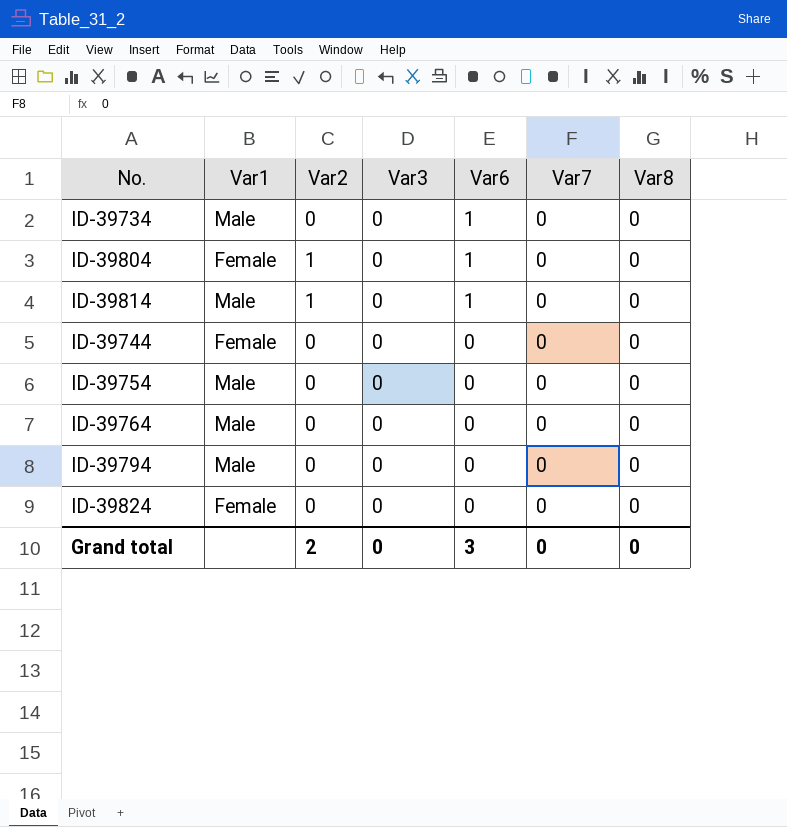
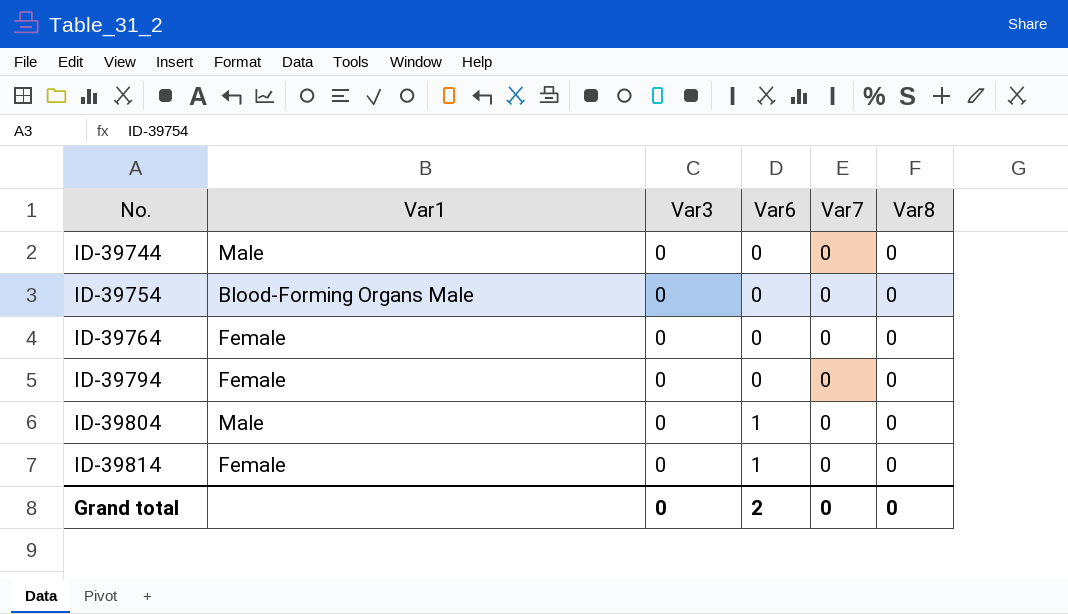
row order: Var6 descending -> No. ascending
column Var2 | position: 3 -> none
row ID-39734: Male | 0 | 0 | 1 | 0 | 0 -> none
row ID-39824: Female | 0 | 0 | 0 | 0 | 0 -> none
ID-39744 | Var1: Female -> Male
ID-39754 | Var1: Male -> Blood-Forming Organs Male
ID-39764 | Var1: Male -> Female
ID-39794 | Var1: Male -> Female
ID-39804 | Var1: Female -> Male
ID-39814 | Var1: Male -> Female
Grand total | Var6: 3 -> 2

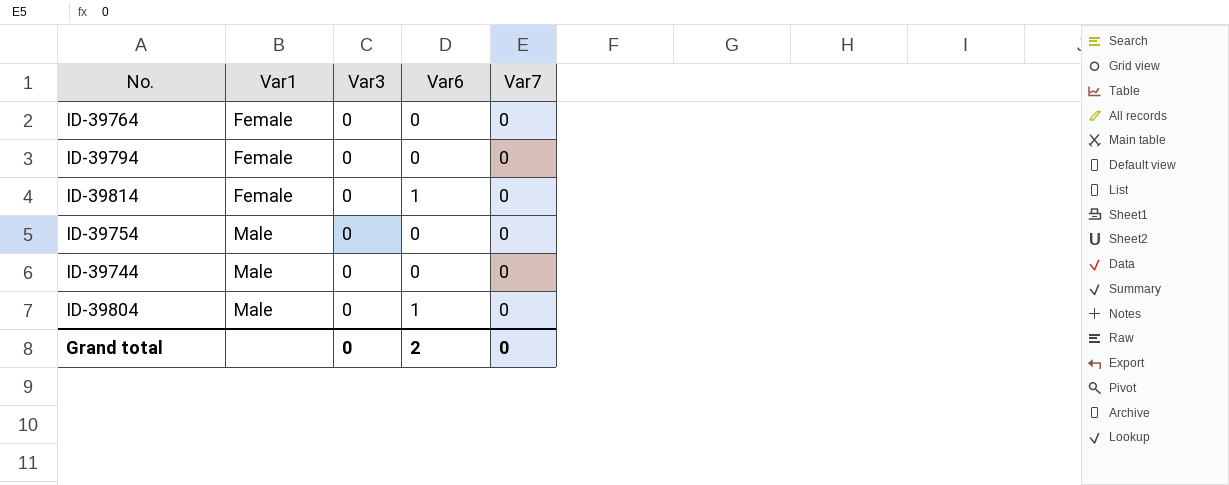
row order: No. ascending -> Var1 ascending
column Var8 | position: 6 -> none
ID-39754 | Var1: Blood-Forming Organs Male -> Male

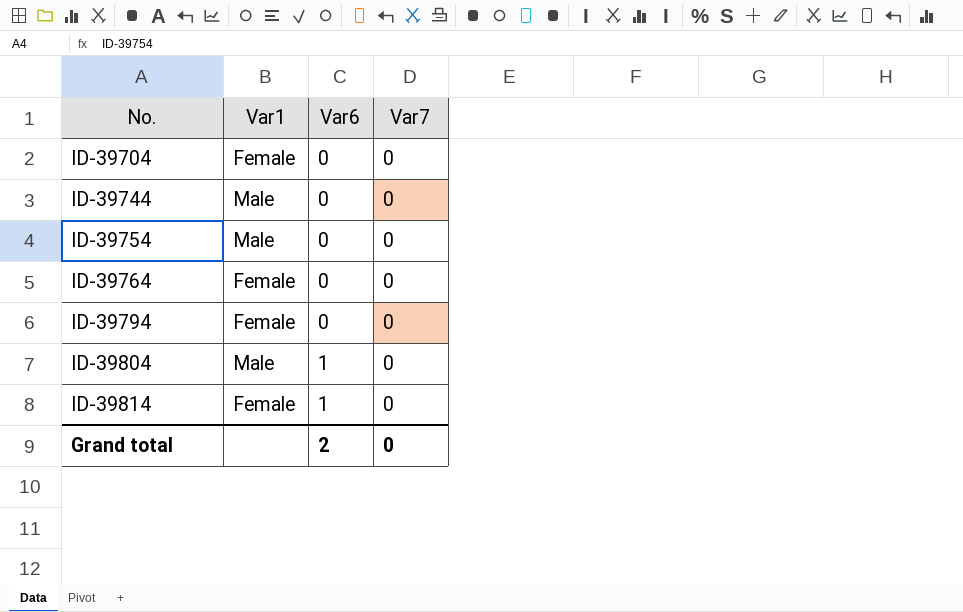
row order: Var1 ascending -> No. ascending
column Var3 | position: 3 -> none
row ID-39704: none -> Female | 0 | 0

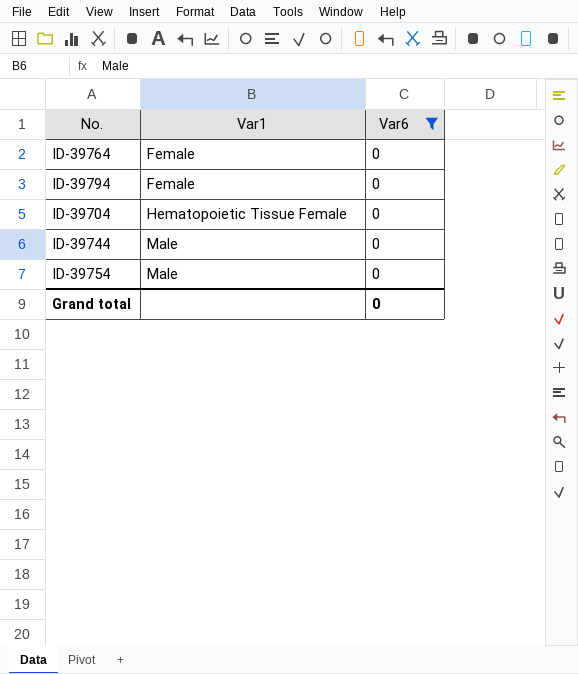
filter: none -> Var6 = 0
row order: No. ascending -> Var1 ascending
column Var7 | position: 4 -> none
ID-39704 | Var1: Female -> Hematopoietic Tissue Female
Grand total | Var6: 2 -> 0

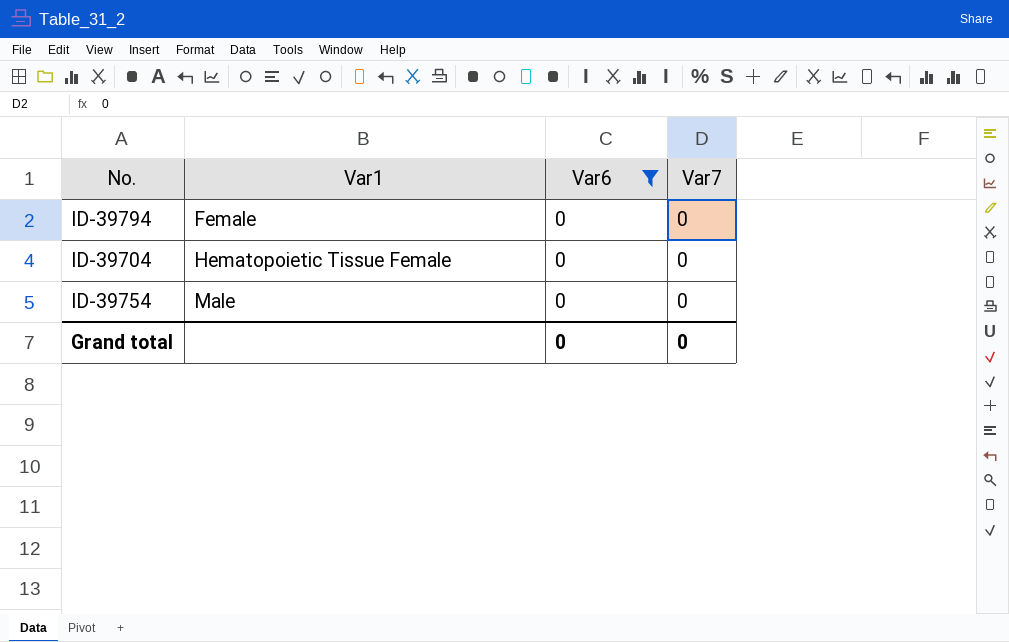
column Var7 | position: none -> 4
row ID-39764: Female | 0 -> none
row ID-39744: Male | 0 -> none

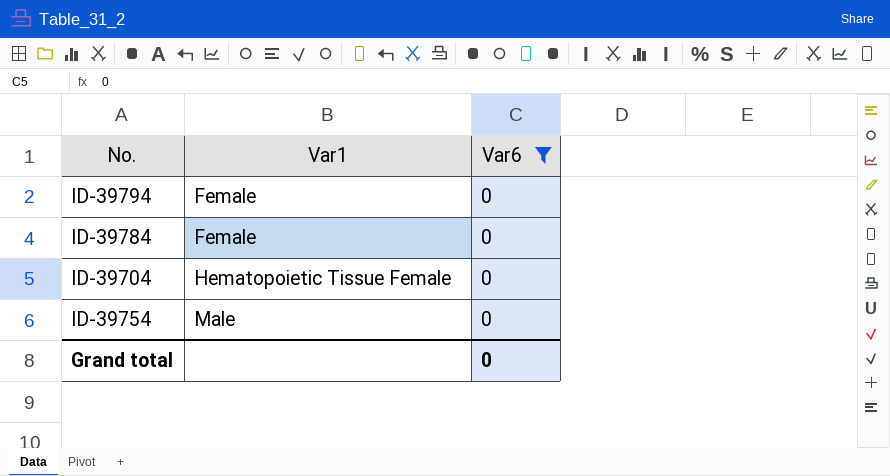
column Var7 | position: 4 -> none
row ID-39784: none -> Female | 0

